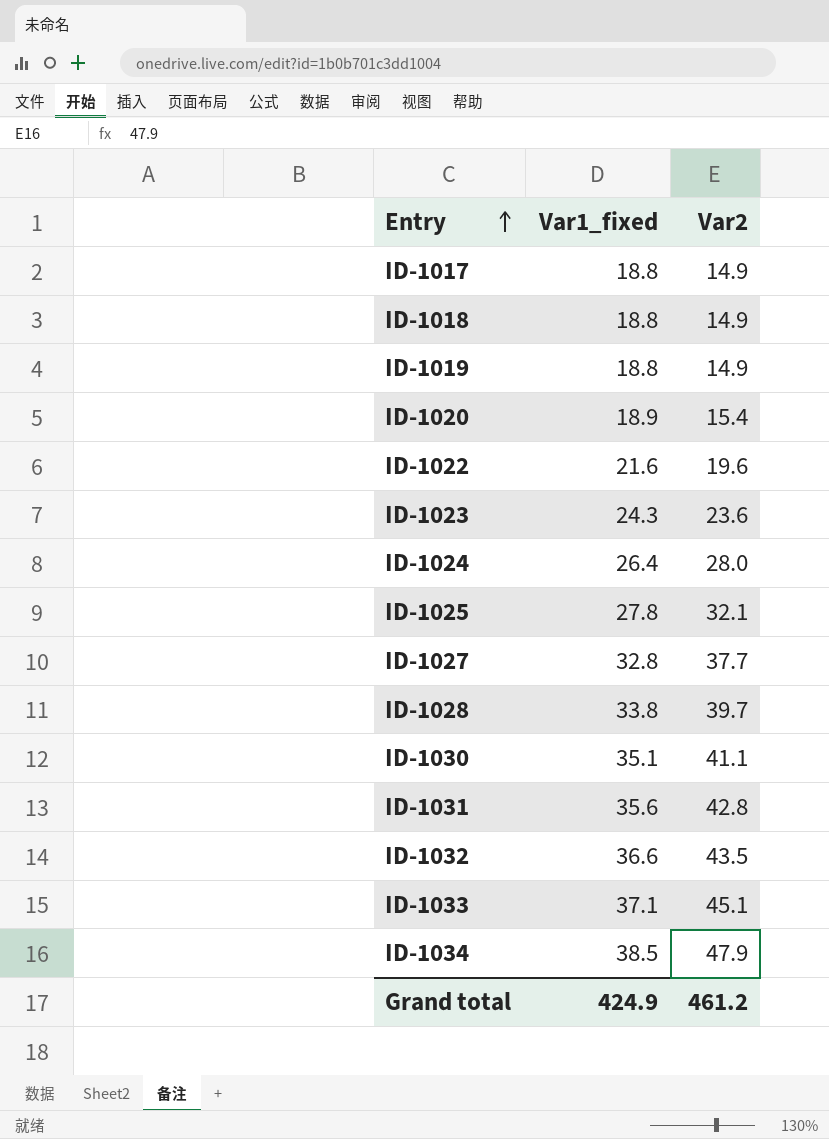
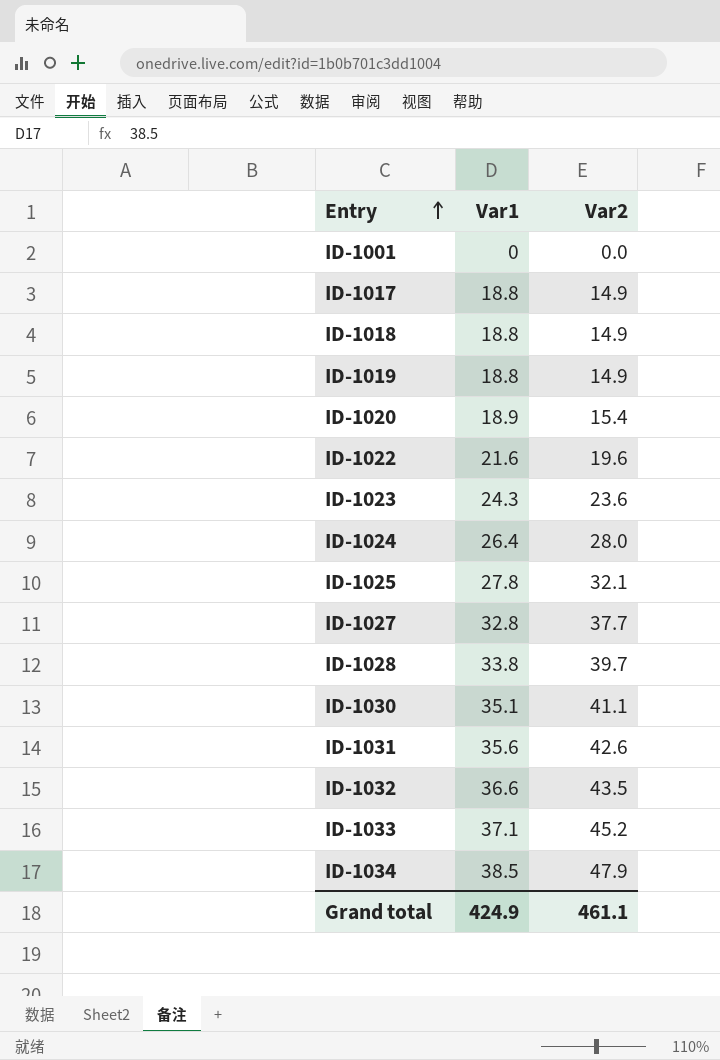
column name: Var1_fixed -> Var1
row ID-1001: none -> 0 | 0.0
ID-1031 | Var2: 42.8 -> 42.6
ID-1033 | Var2: 45.1 -> 45.2
Grand total | Var2: 461.2 -> 461.1

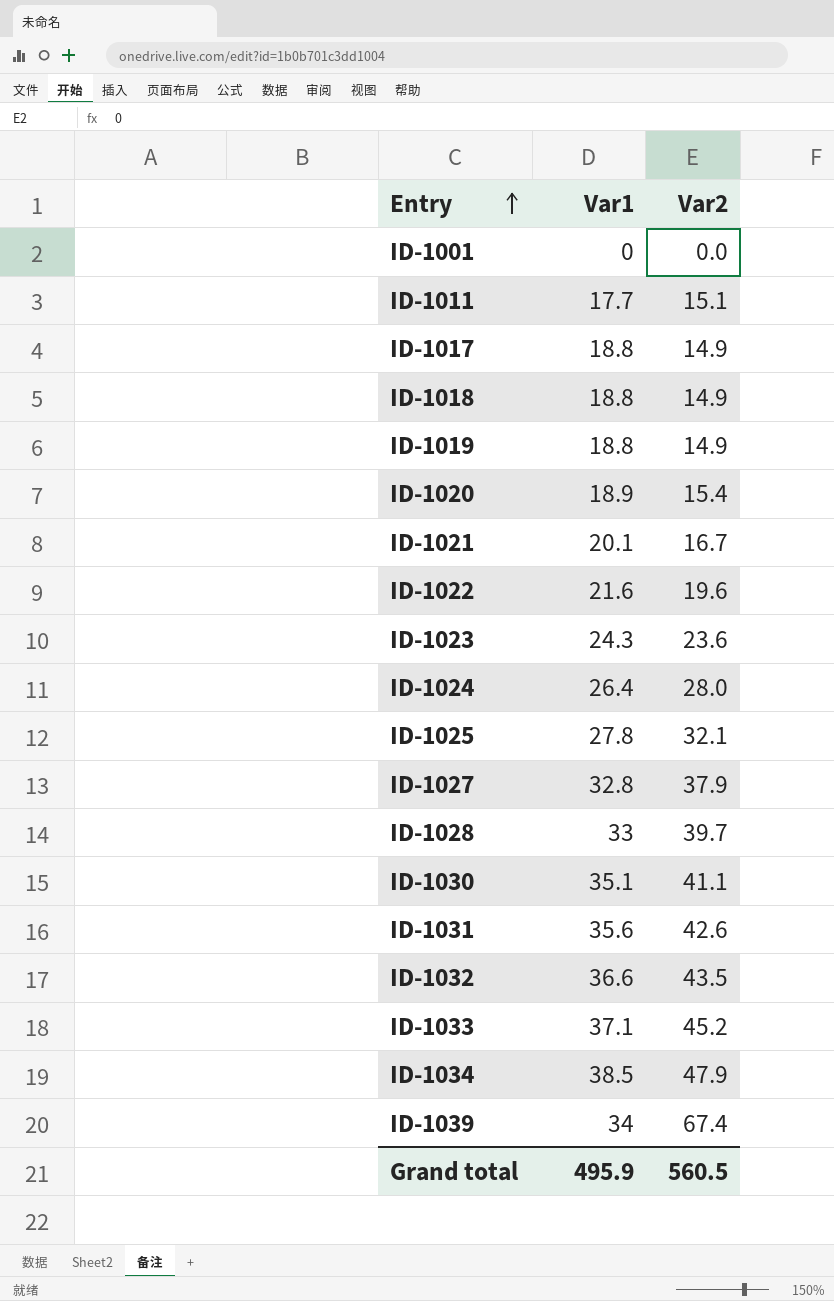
row ID-1011: none -> 17.7 | 15.1
row ID-1021: none -> 20.1 | 16.7
ID-1027 | Var2: 37.7 -> 37.9
ID-1028 | Var1: 33.8 -> 33
row ID-1039: none -> 34 | 67.4
Grand total | Var1: 424.9 -> 495.9
Grand total | Var2: 461.1 -> 560.5

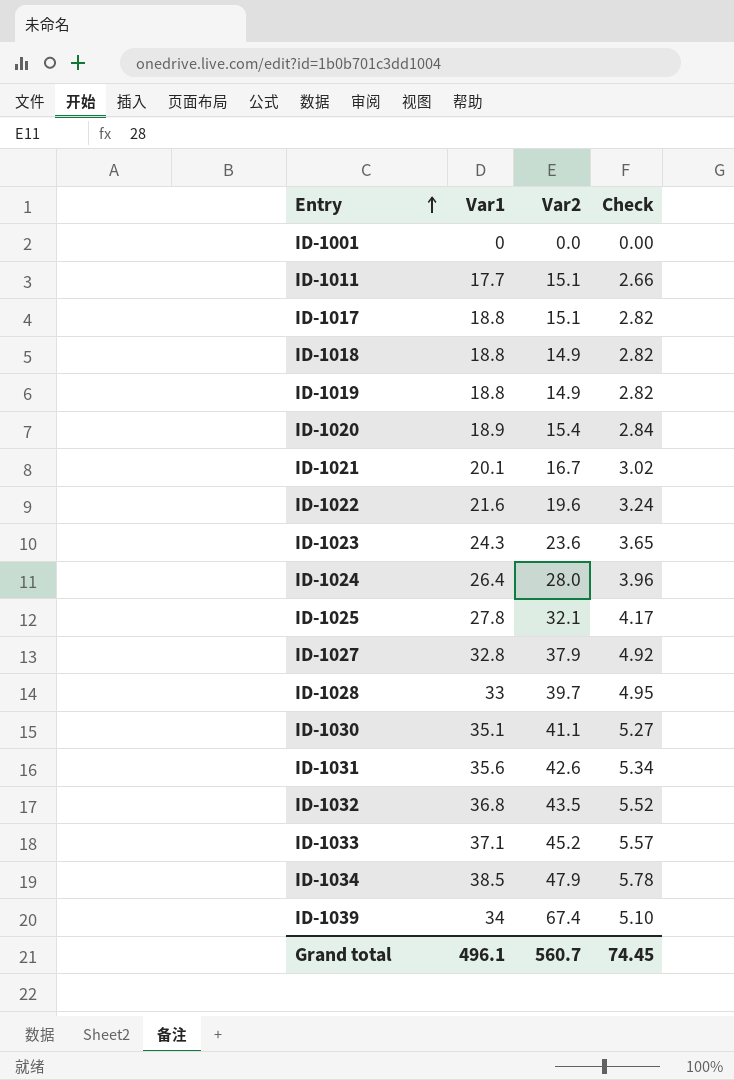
column Check | formula: none -> [Var1] * 0.15
ID-1017 | Var2: 14.9 -> 15.1
ID-1032 | Var1: 36.6 -> 36.8
Grand total | Var1: 495.9 -> 496.1
Grand total | Var2: 560.5 -> 560.7

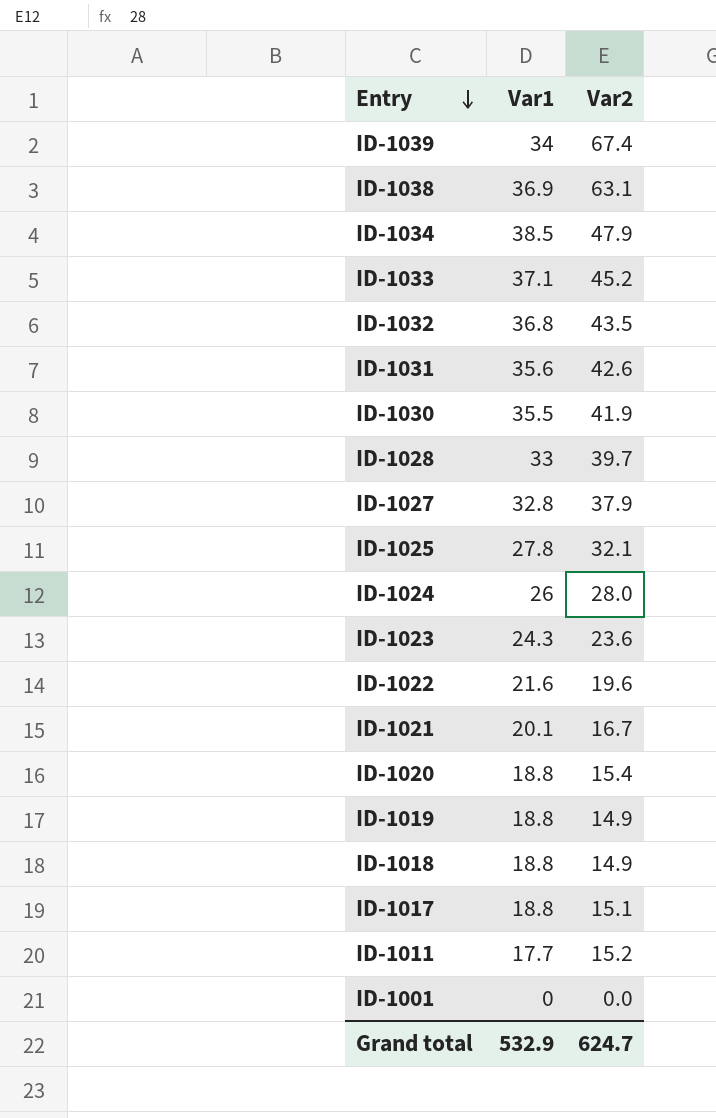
row order: Entry ascending -> Entry descending
column Check | formula: [Var1] * 0.15 -> none
row ID-1038: none -> 36.9 | 63.1
ID-1030 | Var1: 35.1 -> 35.5
ID-1030 | Var2: 41.1 -> 41.9
ID-1024 | Var1: 26.4 -> 26
ID-1020 | Var1: 18.9 -> 18.8
ID-1011 | Var2: 15.1 -> 15.2
Grand total | Var1: 496.1 -> 532.9
Grand total | Var2: 560.7 -> 624.7

